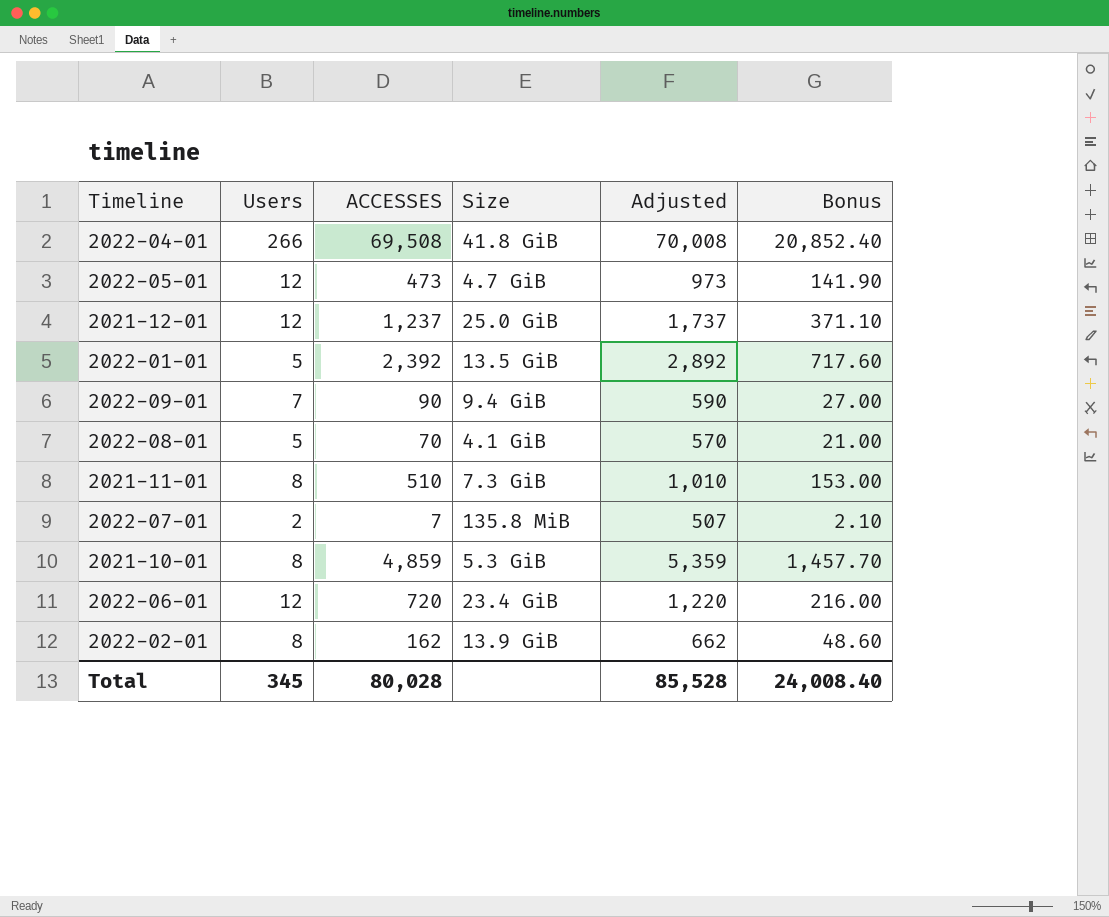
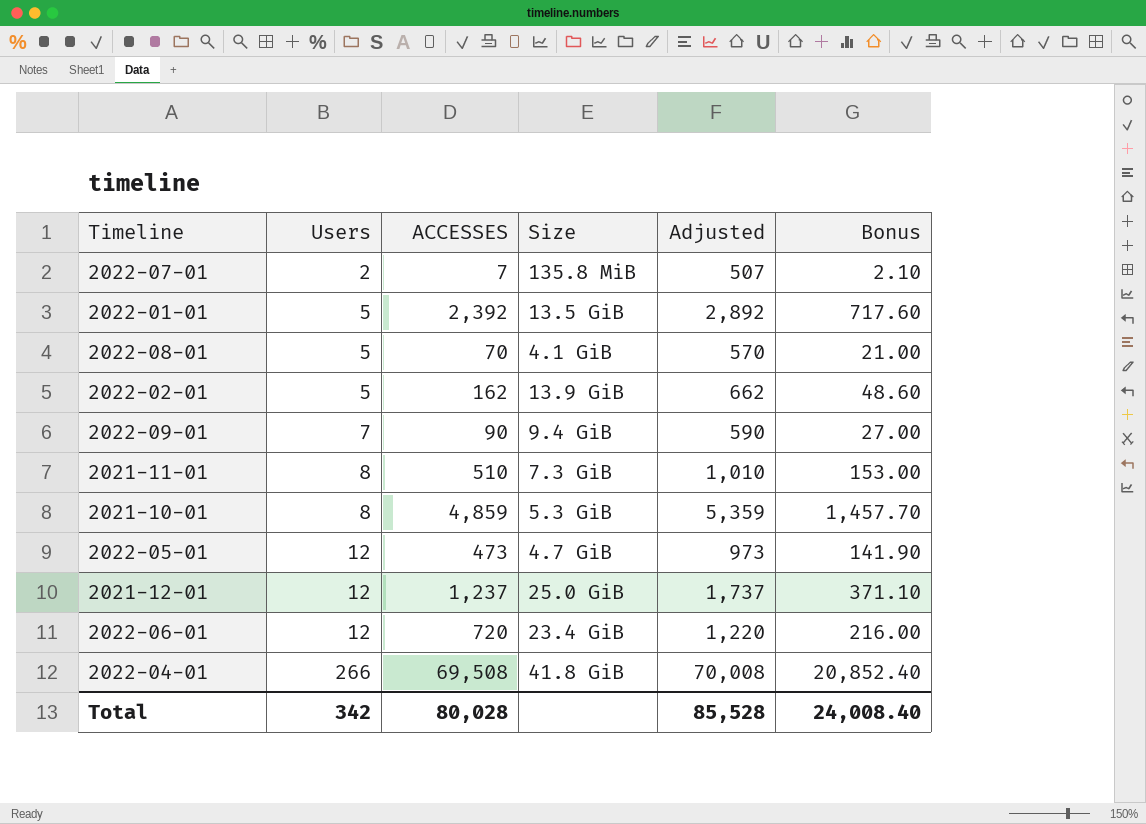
row order: none -> Users ascending
2022-02-01 | Users: 8 -> 5
Total | Users: 345 -> 342

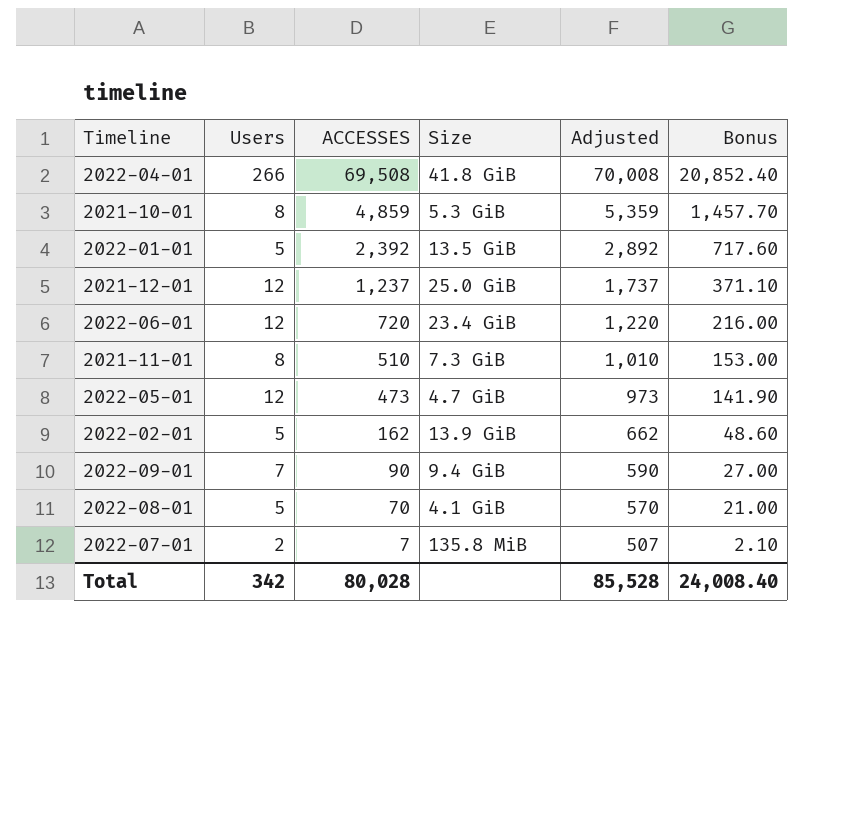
row order: Users ascending -> ACCESSES descending

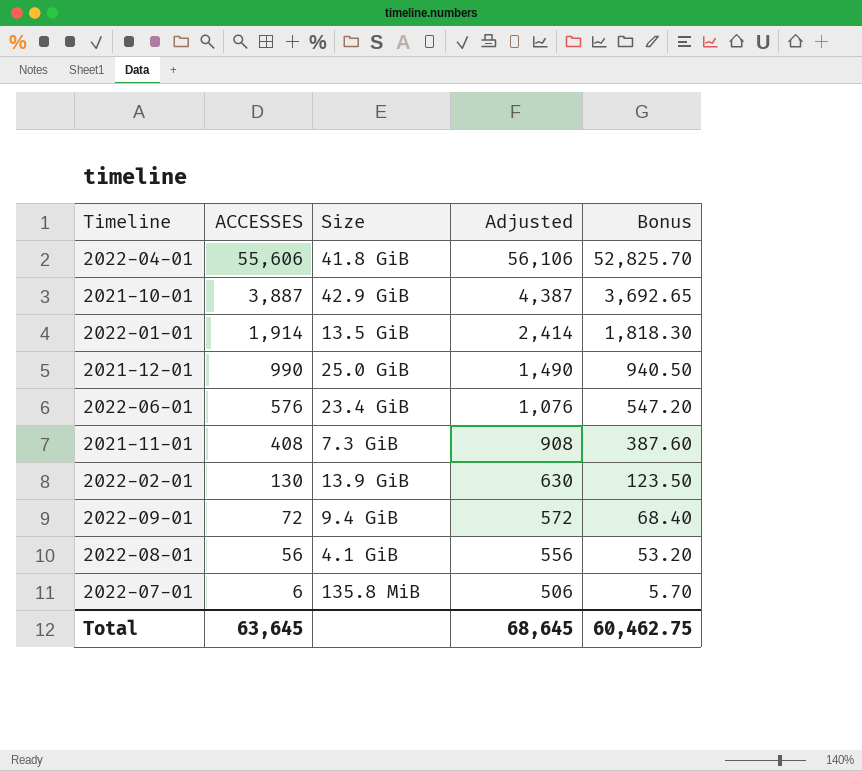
column Users | position: 2 -> none
column Bonus | formula: [ACCESSES] * 0.3 -> [ACCESSES] * 0.95
row 2022-05-01: 12 | 473 | 4.7 GiB | 973 | 141.90 -> none
2022-04-01 | ACCESSES: 69,508 -> 55,606
2022-04-01 | Adjusted: 70,008 -> 56,106
2021-10-01 | ACCESSES: 4,859 -> 3,887
2021-10-01 | Size: 5.3 GiB -> 42.9 GiB
2021-10-01 | Adjusted: 5,359 -> 4,387
2022-01-01 | ACCESSES: 2,392 -> 1,914
2022-01-01 | Adjusted: 2,892 -> 2,414
2021-12-01 | ACCESSES: 1,237 -> 990
2021-12-01 | Adjusted: 1,737 -> 1,490
2022-06-01 | ACCESSES: 720 -> 576
2022-06-01 | Adjusted: 1,220 -> 1,076
2021-11-01 | ACCESSES: 510 -> 408
2021-11-01 | Adjusted: 1,010 -> 908
2022-02-01 | ACCESSES: 162 -> 130
2022-02-01 | Adjusted: 662 -> 630
2022-09-01 | ACCESSES: 90 -> 72
2022-09-01 | Adjusted: 590 -> 572
2022-08-01 | ACCESSES: 70 -> 56
2022-08-01 | Adjusted: 570 -> 556
2022-07-01 | ACCESSES: 7 -> 6
2022-07-01 | Adjusted: 507 -> 506
Total | ACCESSES: 80,028 -> 63,645
Total | Adjusted: 85,528 -> 68,645
Total | Bonus: 24,008.40 -> 60,462.75

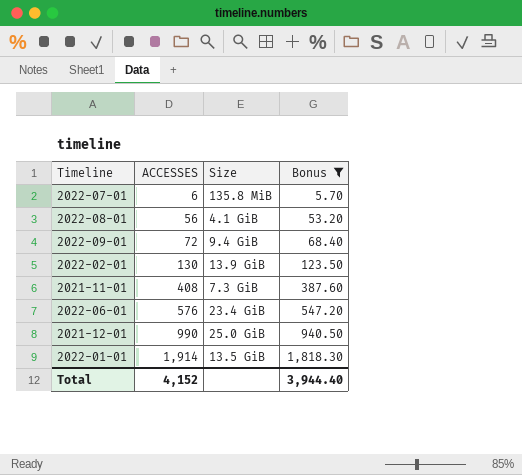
filter: none -> Bonus <= 1,818.30
row order: ACCESSES descending -> ACCESSES ascending
column Adjusted | formula: [ACCESSES] + 500 -> none
Total | ACCESSES: 63,645 -> 4,152
Total | Bonus: 60,462.75 -> 3,944.40

